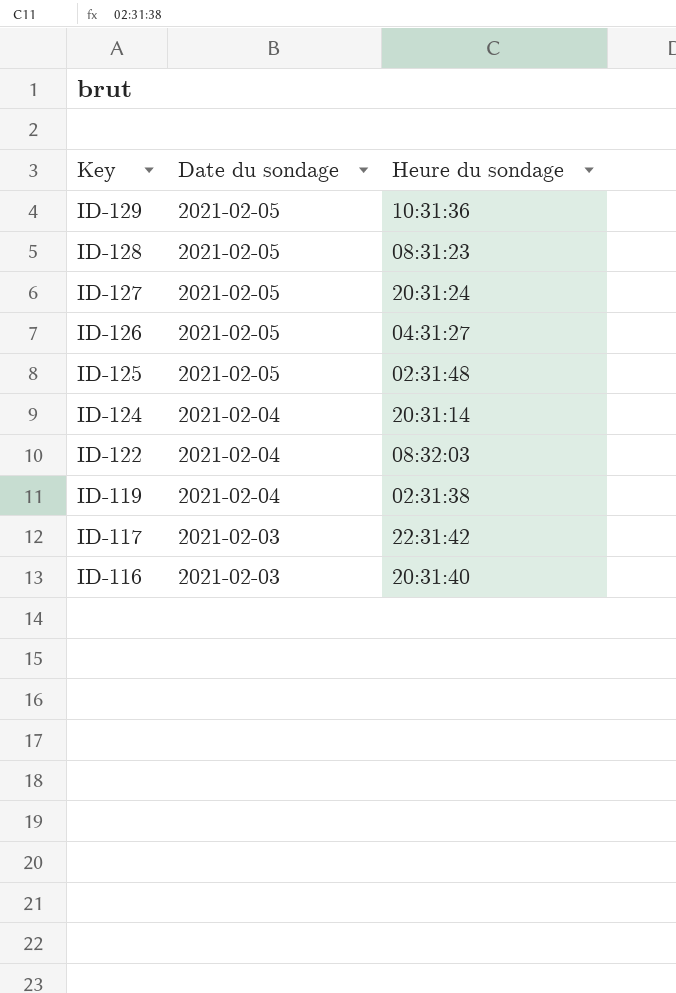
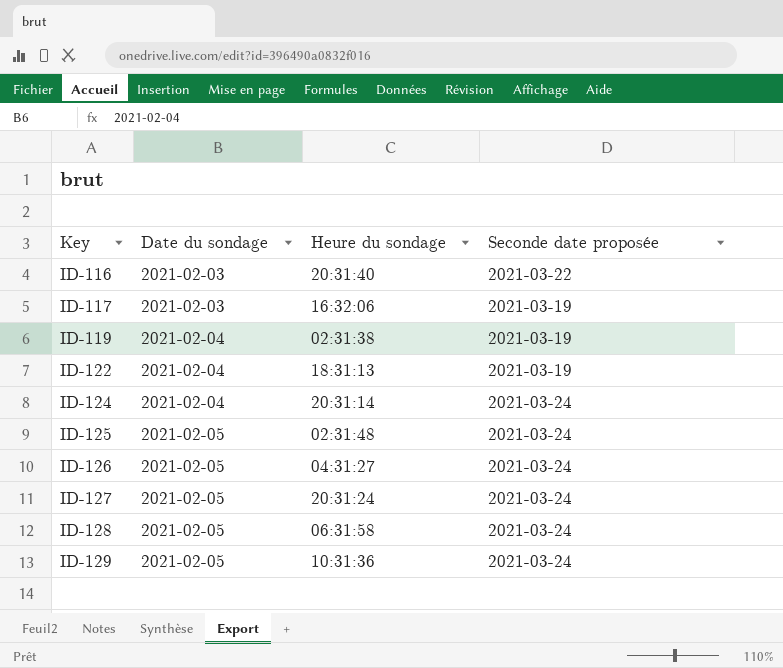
row order: Key descending -> Key ascending
column Seconde date proposée | position: none -> 4
ID-117 | Heure du sondage: 22:31:42 -> 16:32:06
ID-122 | Heure du sondage: 08:32:03 -> 18:31:13
ID-128 | Heure du sondage: 08:31:23 -> 06:31:58

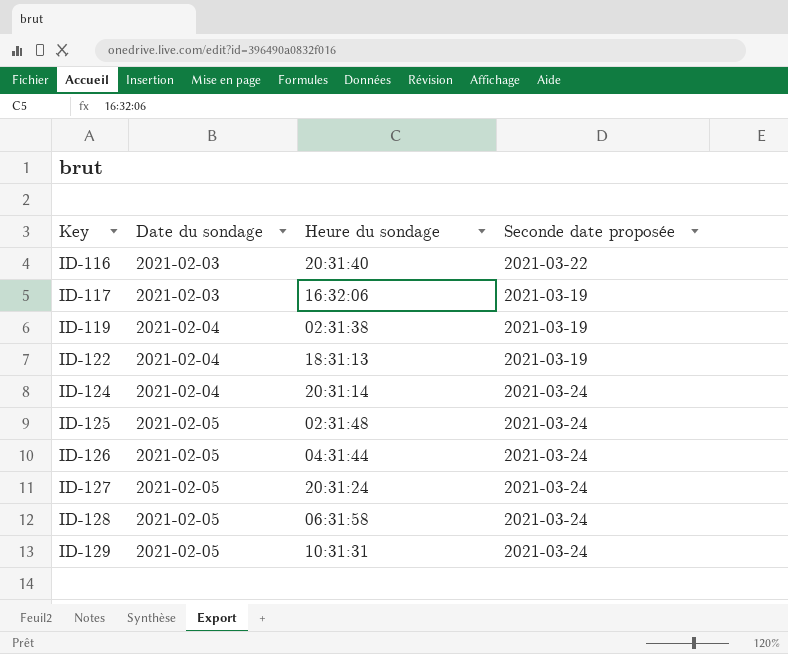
ID-126 | Heure du sondage: 04:31:27 -> 04:31:44
ID-129 | Heure du sondage: 10:31:36 -> 10:31:31

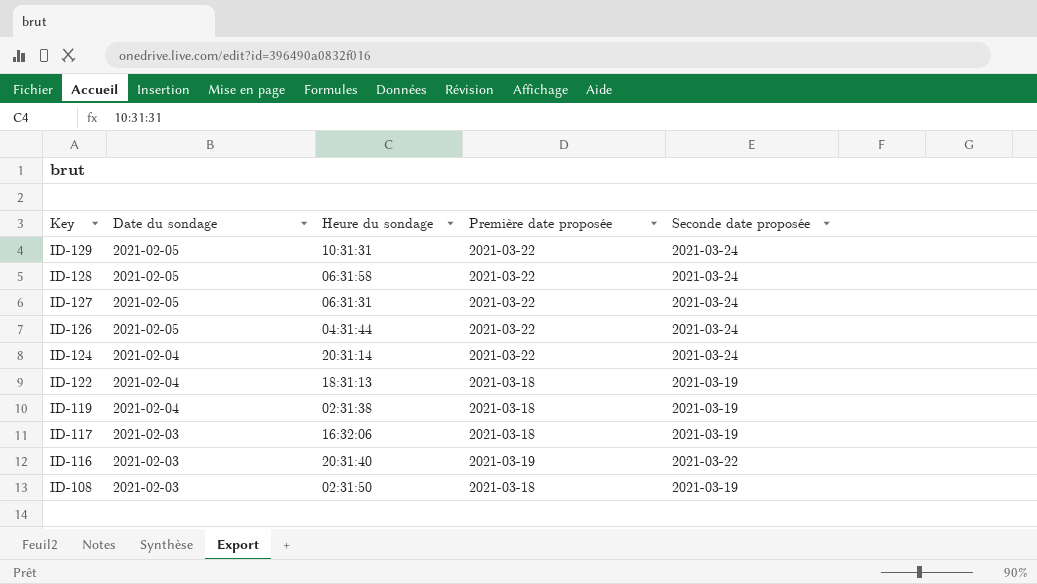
row order: Key ascending -> Key descending
column Première date proposée | position: none -> 4
row ID-125: 2021-02-05 | 02:31:48 | 2021-03-24 -> none
ID-127 | Heure du sondage: 20:31:24 -> 06:31:31
row ID-108: none -> 2021-02-03 | 02:31:50 | 2021-03-18 | 2021-03-19

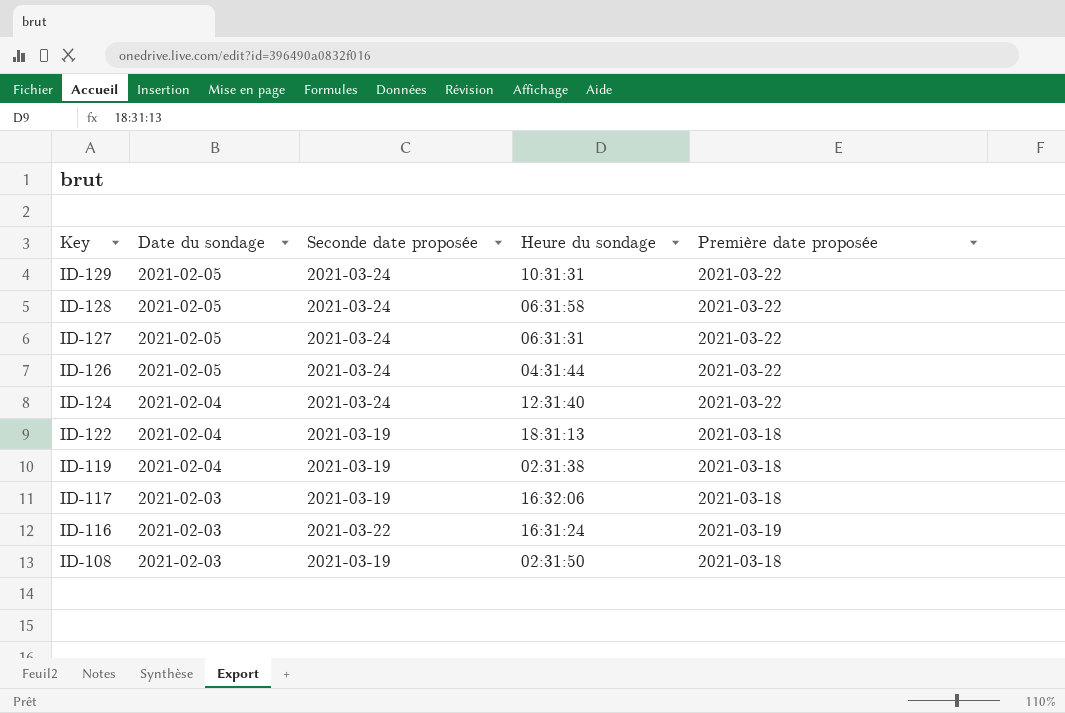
column Seconde date proposée | position: 5 -> 3
ID-124 | Heure du sondage: 20:31:14 -> 12:31:40
ID-116 | Heure du sondage: 20:31:40 -> 16:31:24

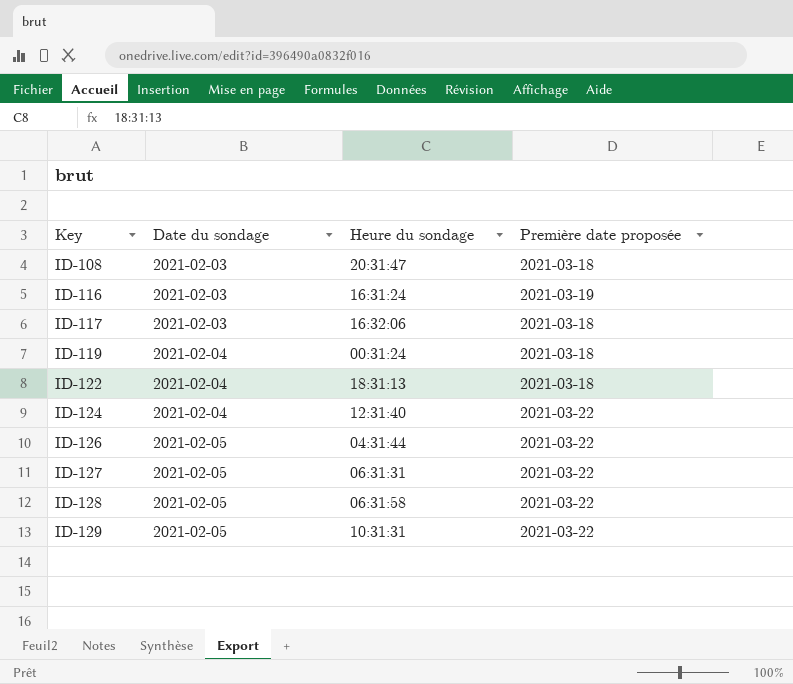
row order: Key descending -> Key ascending
column Seconde date proposée | position: 3 -> none
ID-108 | Heure du sondage: 02:31:50 -> 20:31:47
ID-119 | Heure du sondage: 02:31:38 -> 00:31:24

